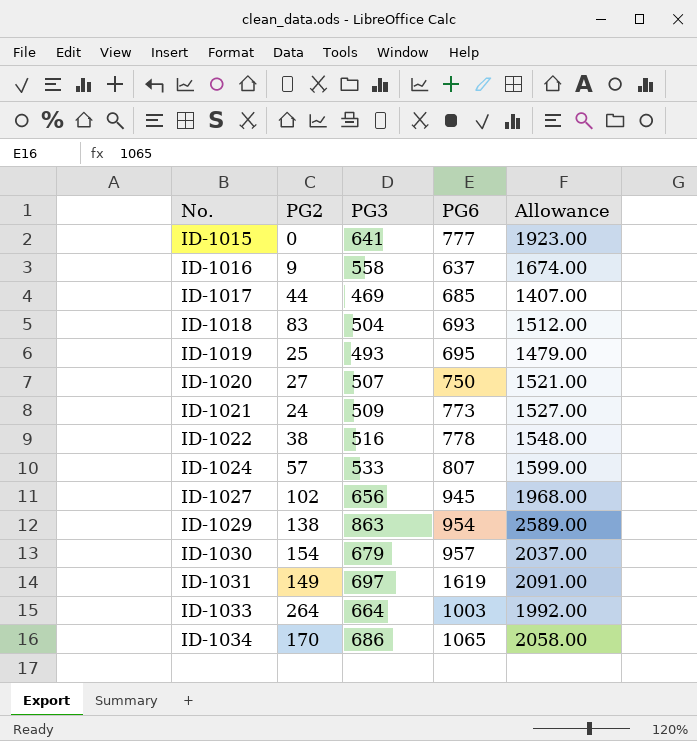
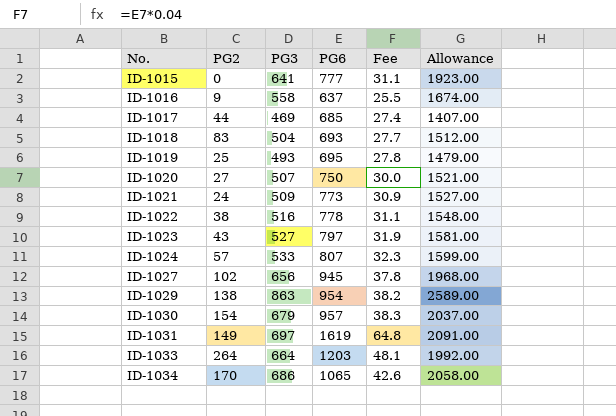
column Fee | formula: none -> [PG6] * 0.04
row ID-1023: none -> 43 | 527 | 797 | 31.9 | 1581.00
ID-1033 | PG6: 1003 -> 1203

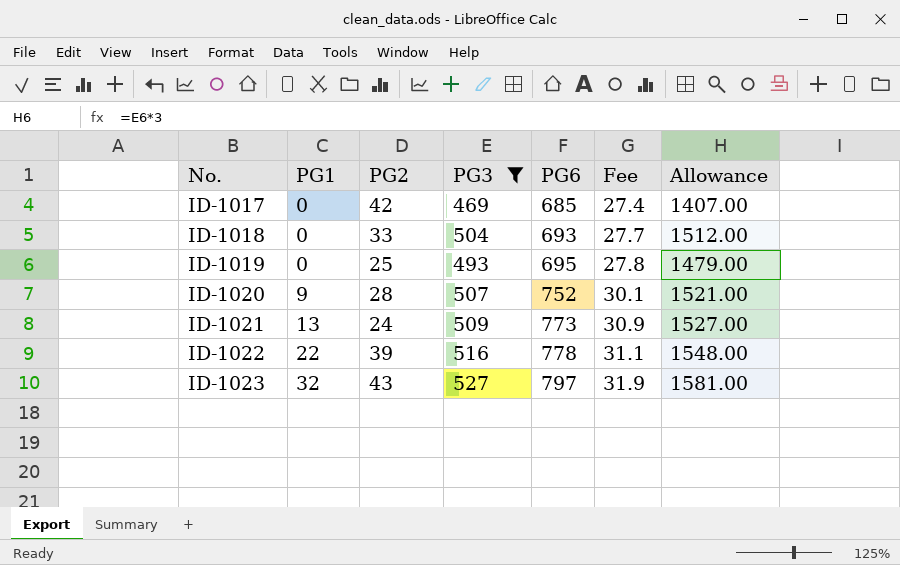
filter: none -> PG3 <= 527
column PG1 | position: none -> 2
ID-1017 | PG2: 44 -> 42
ID-1018 | PG2: 83 -> 33
ID-1020 | PG2: 27 -> 28
ID-1020 | PG6: 750 -> 752
ID-1020 | Fee: 30.0 -> 30.1
ID-1022 | PG2: 38 -> 39

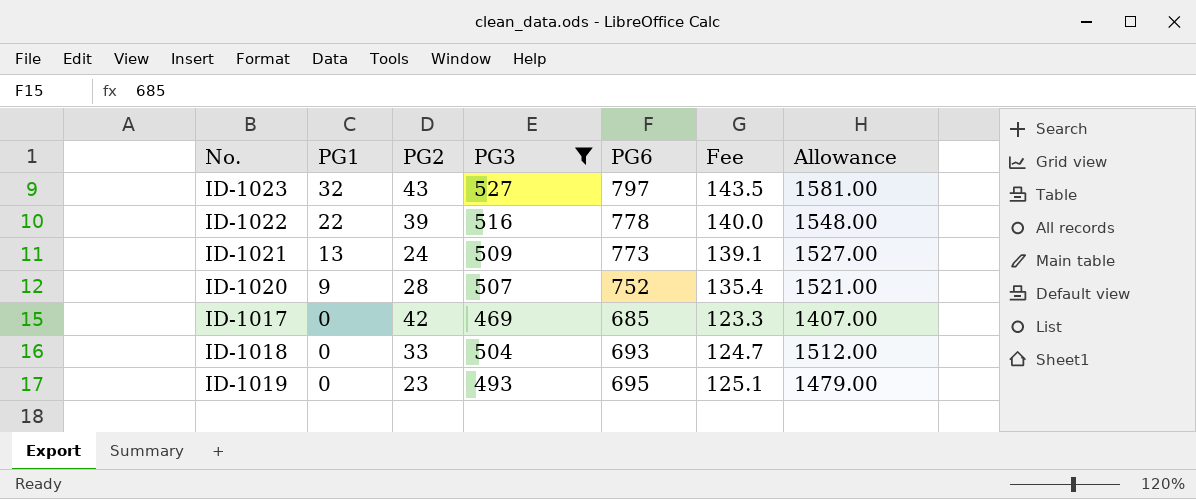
row order: No. ascending -> PG1 descending
column Fee | formula: [PG6] * 0.04 -> [PG6] * 0.18
ID-1019 | PG2: 25 -> 23

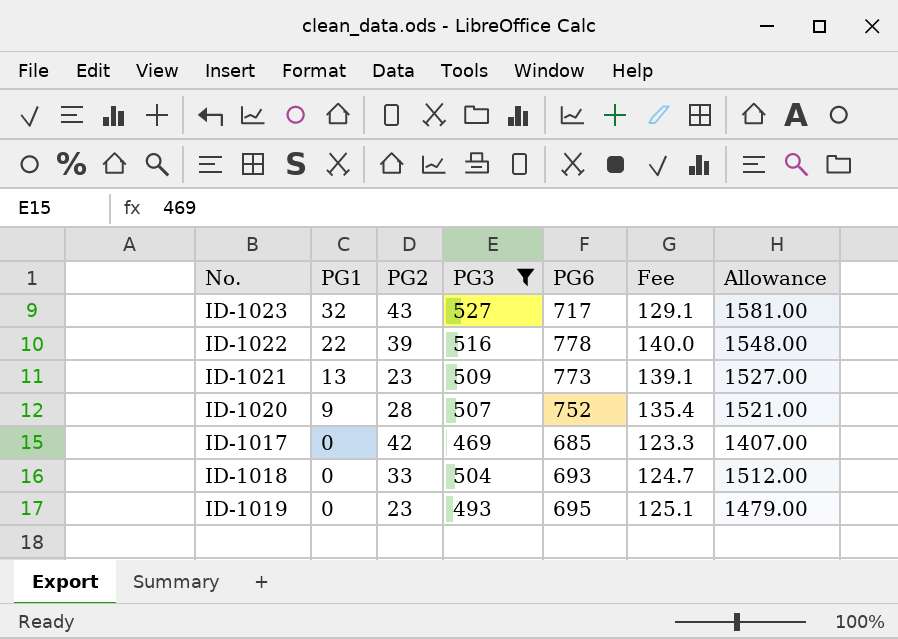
ID-1023 | PG6: 797 -> 717
ID-1023 | Fee: 143.5 -> 129.1
ID-1021 | PG2: 24 -> 23

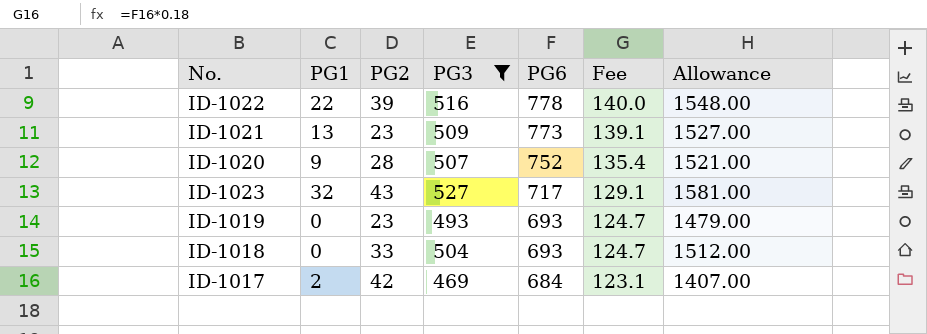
row order: PG1 descending -> PG6 descending
ID-1019 | PG6: 695 -> 693
ID-1019 | Fee: 125.1 -> 124.7
ID-1017 | PG1: 0 -> 2
ID-1017 | PG6: 685 -> 684
ID-1017 | Fee: 123.3 -> 123.1

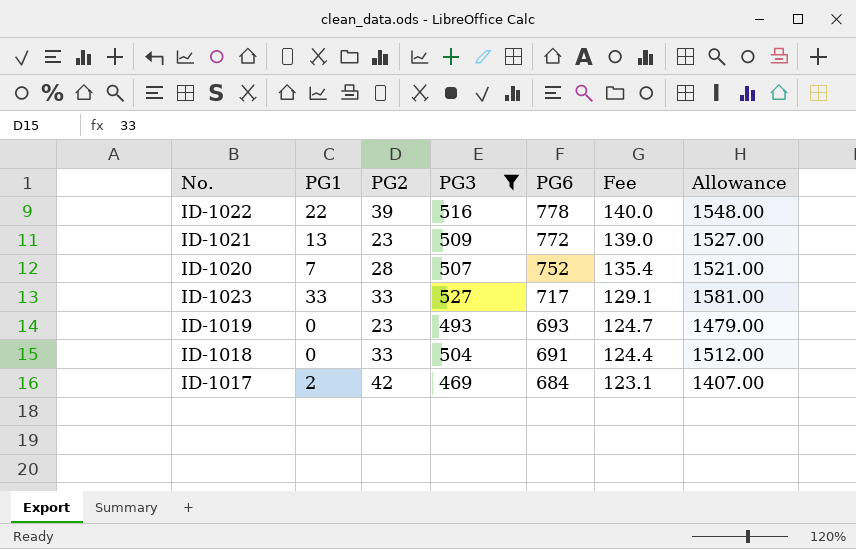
ID-1021 | PG6: 773 -> 772
ID-1021 | Fee: 139.1 -> 139.0
ID-1020 | PG1: 9 -> 7
ID-1023 | PG1: 32 -> 33
ID-1023 | PG2: 43 -> 33
ID-1018 | PG6: 693 -> 691
ID-1018 | Fee: 124.7 -> 124.4

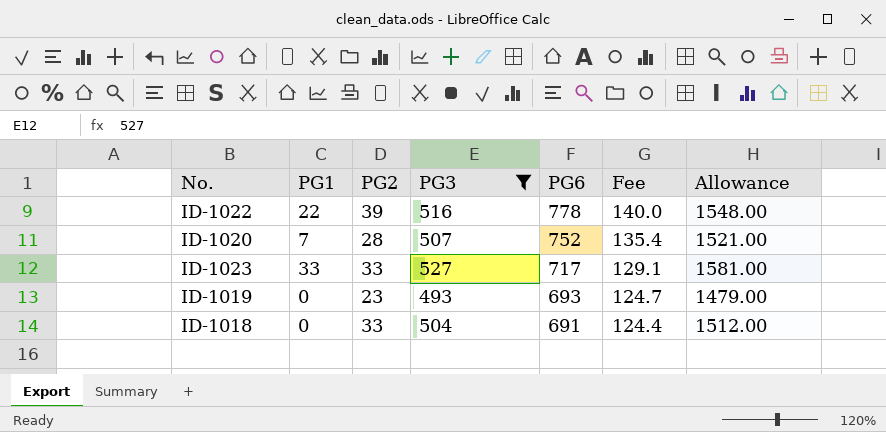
row ID-1021: 13 | 23 | 509 | 772 | 139.0 | 1527.00 -> none
row ID-1017: 2 | 42 | 469 | 684 | 123.1 | 1407.00 -> none

